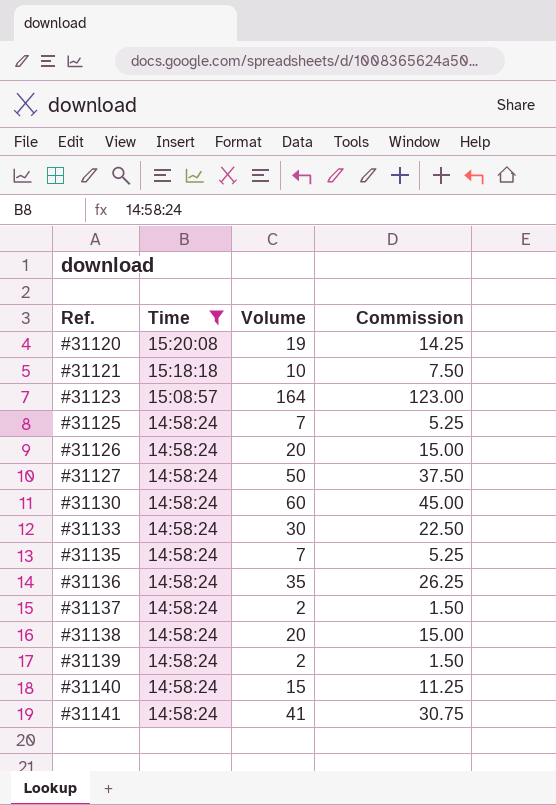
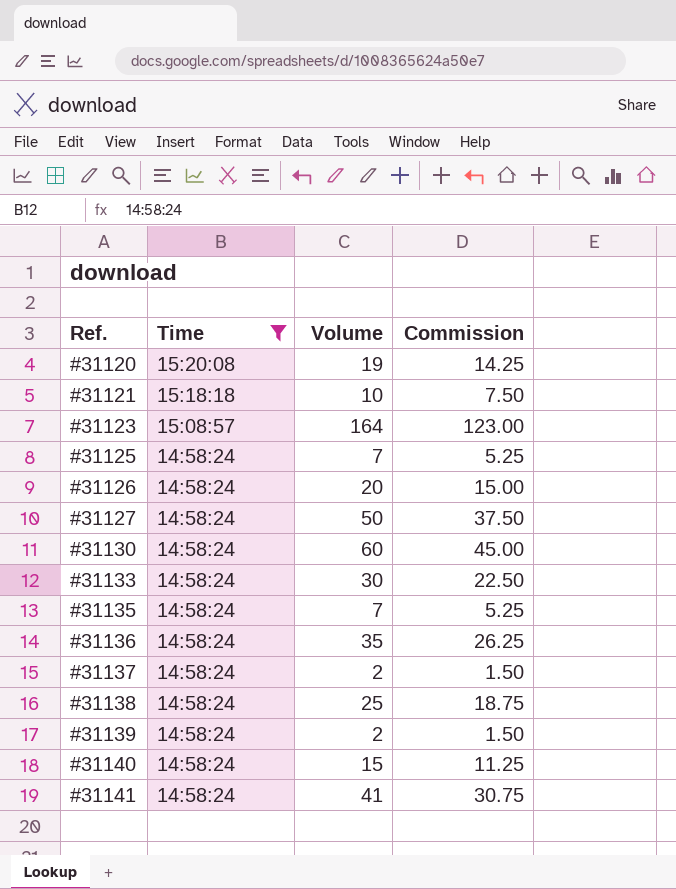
#31138 | Volume: 20 -> 25
#31138 | Commission: 15.00 -> 18.75

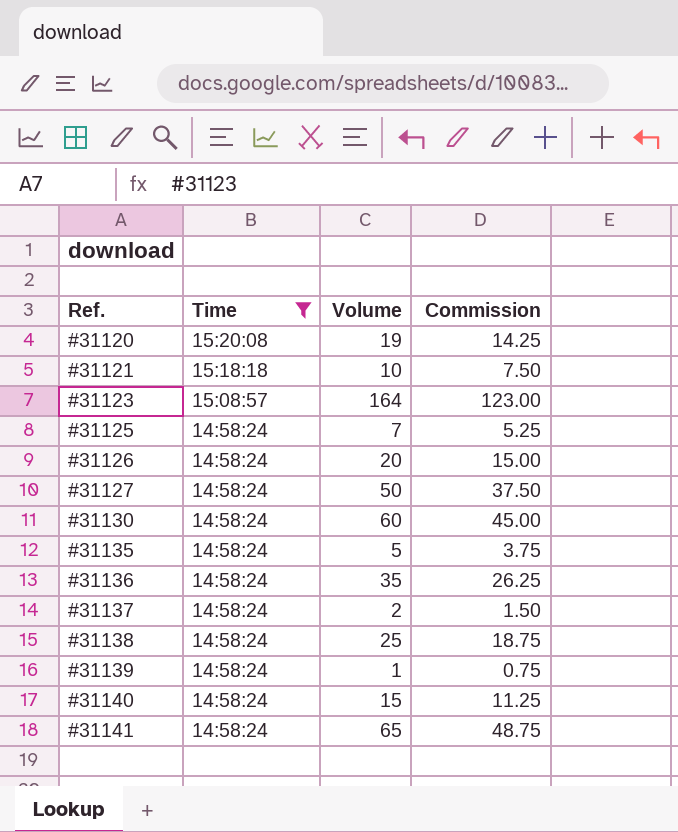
row #31133: 14:58:24 | 30 | 22.50 -> none
#31135 | Volume: 7 -> 5
#31135 | Commission: 5.25 -> 3.75
#31139 | Volume: 2 -> 1
#31139 | Commission: 1.50 -> 0.75
#31141 | Volume: 41 -> 65
#31141 | Commission: 30.75 -> 48.75

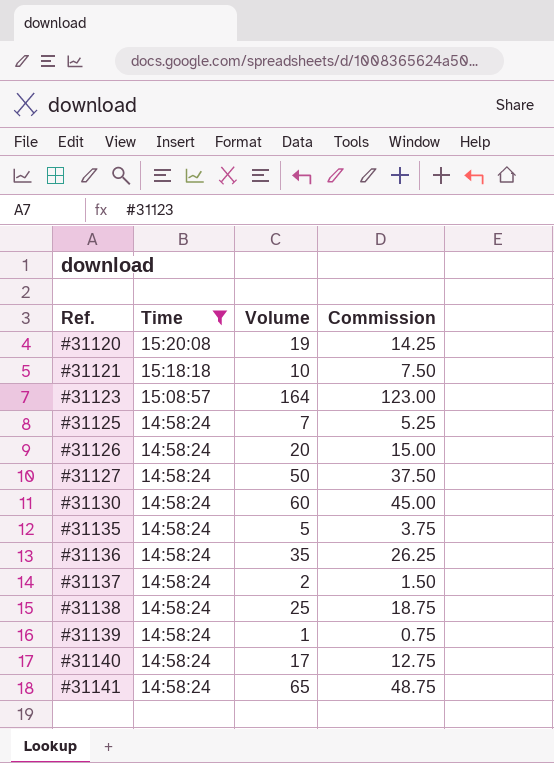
#31140 | Volume: 15 -> 17
#31140 | Commission: 11.25 -> 12.75

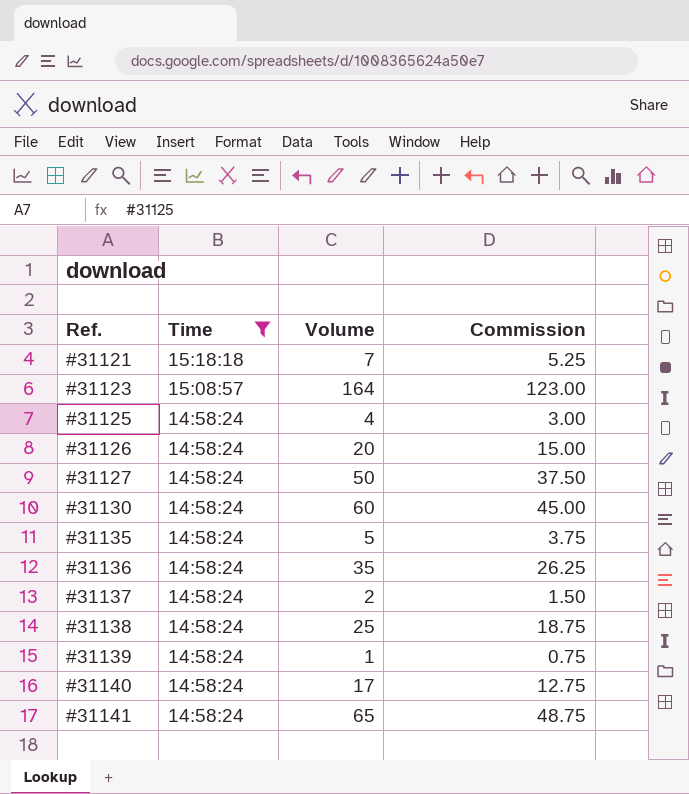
row #31120: 15:20:08 | 19 | 14.25 -> none
#31121 | Volume: 10 -> 7
#31121 | Commission: 7.50 -> 5.25
#31125 | Volume: 7 -> 4
#31125 | Commission: 5.25 -> 3.00

